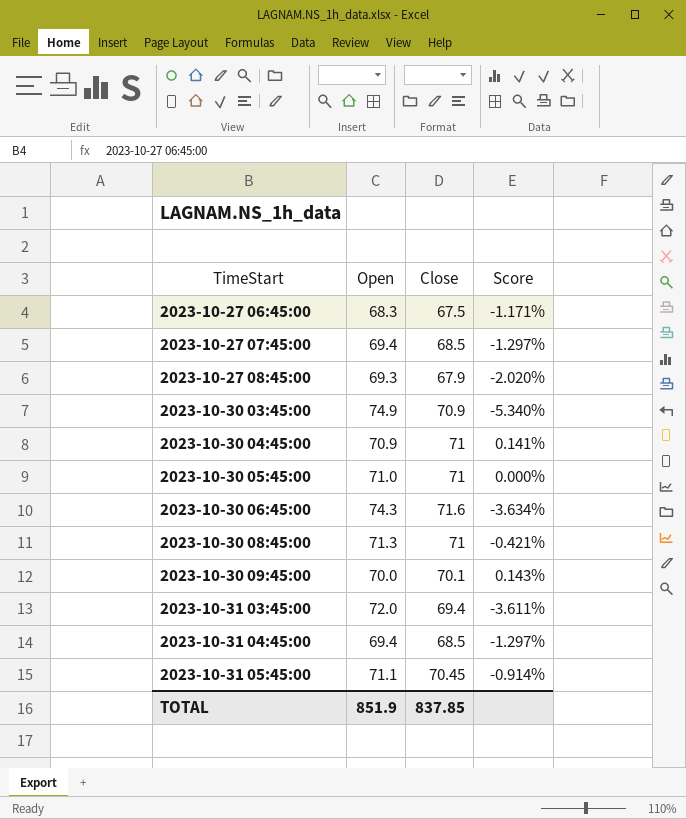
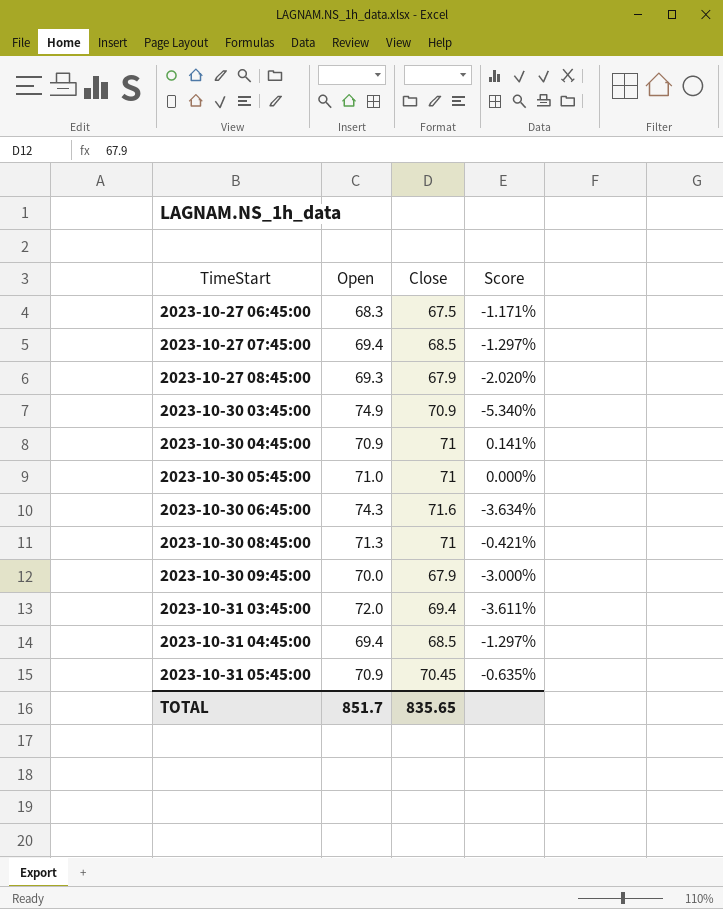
2023-10-30 09:45:00 | Close: 70.1 -> 67.9
2023-10-30 09:45:00 | Score: 0.143% -> -3.000%
2023-10-31 05:45:00 | Open: 71.1 -> 70.9
2023-10-31 05:45:00 | Score: -0.914% -> -0.635%
TOTAL | Open: 851.9 -> 851.7
TOTAL | Close: 837.85 -> 835.65

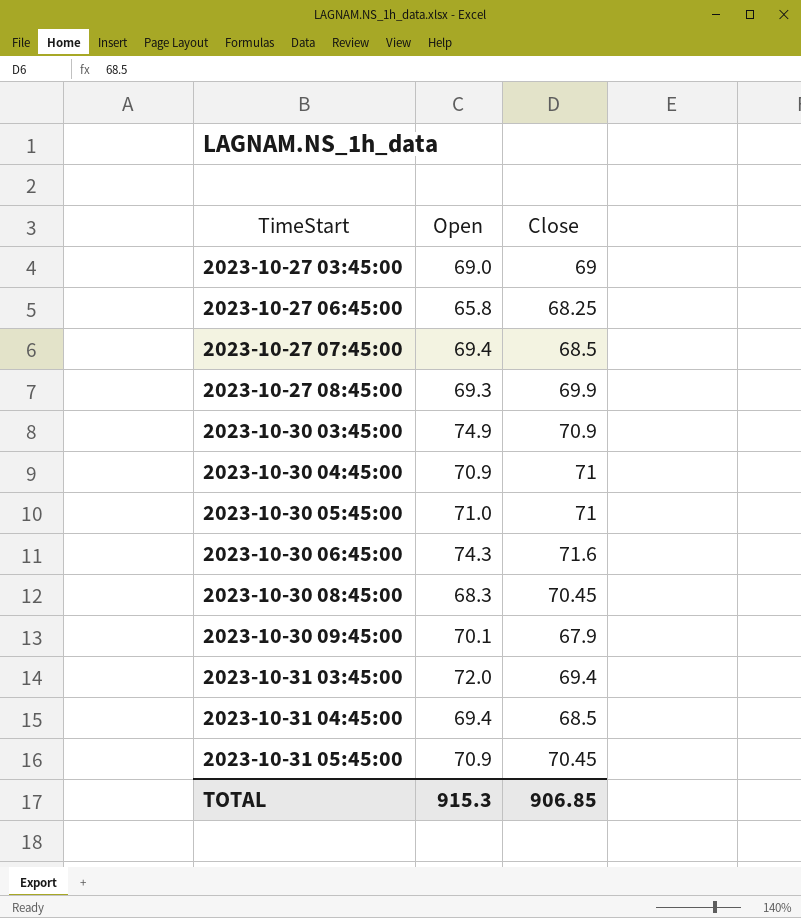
column Score | formula: ([Close] - [Open]) / [Open] -> none
row 2023-10-27 03:45:00: none -> 69.0 | 69
2023-10-27 06:45:00 | Open: 68.3 -> 65.8
2023-10-27 06:45:00 | Close: 67.5 -> 68.25
2023-10-27 08:45:00 | Close: 67.9 -> 69.9
2023-10-30 08:45:00 | Open: 71.3 -> 68.3
2023-10-30 08:45:00 | Close: 71 -> 70.45
2023-10-30 09:45:00 | Open: 70.0 -> 70.1
TOTAL | Open: 851.7 -> 915.3
TOTAL | Close: 835.65 -> 906.85

